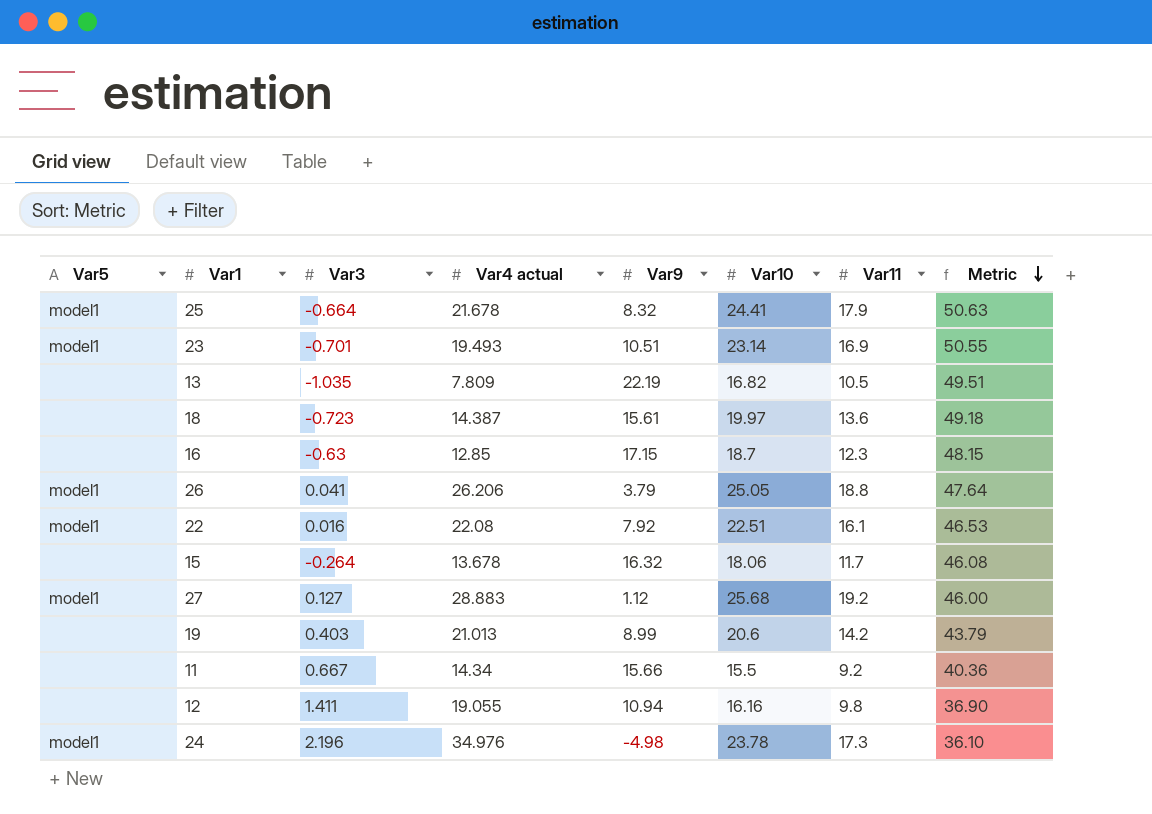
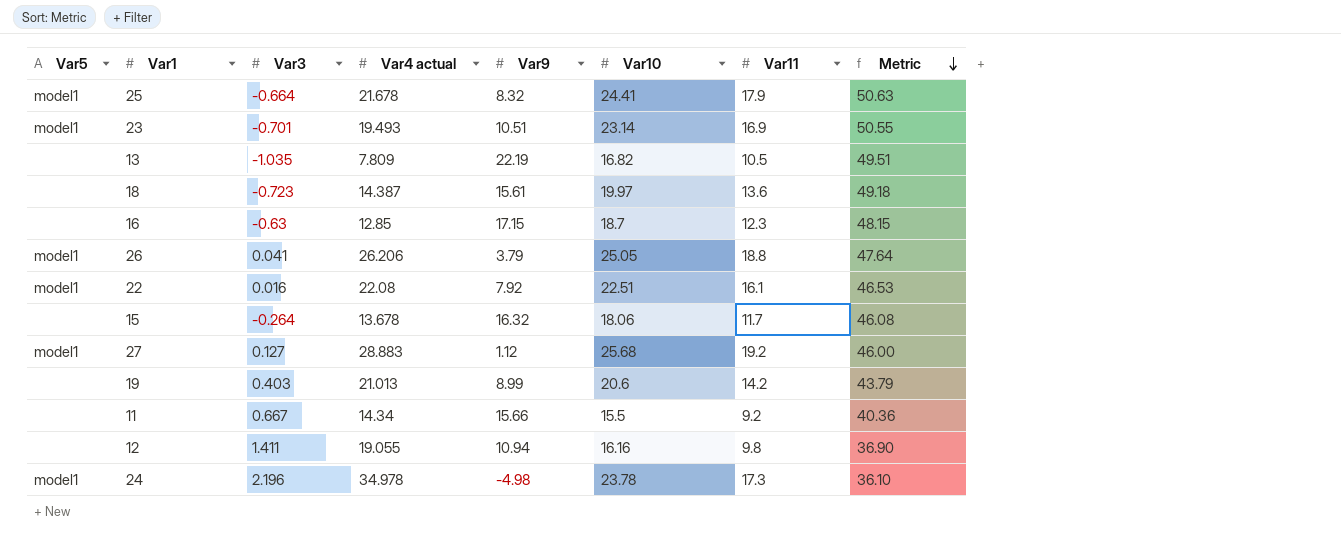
24 | Var4 actual: 34.976 -> 34.978

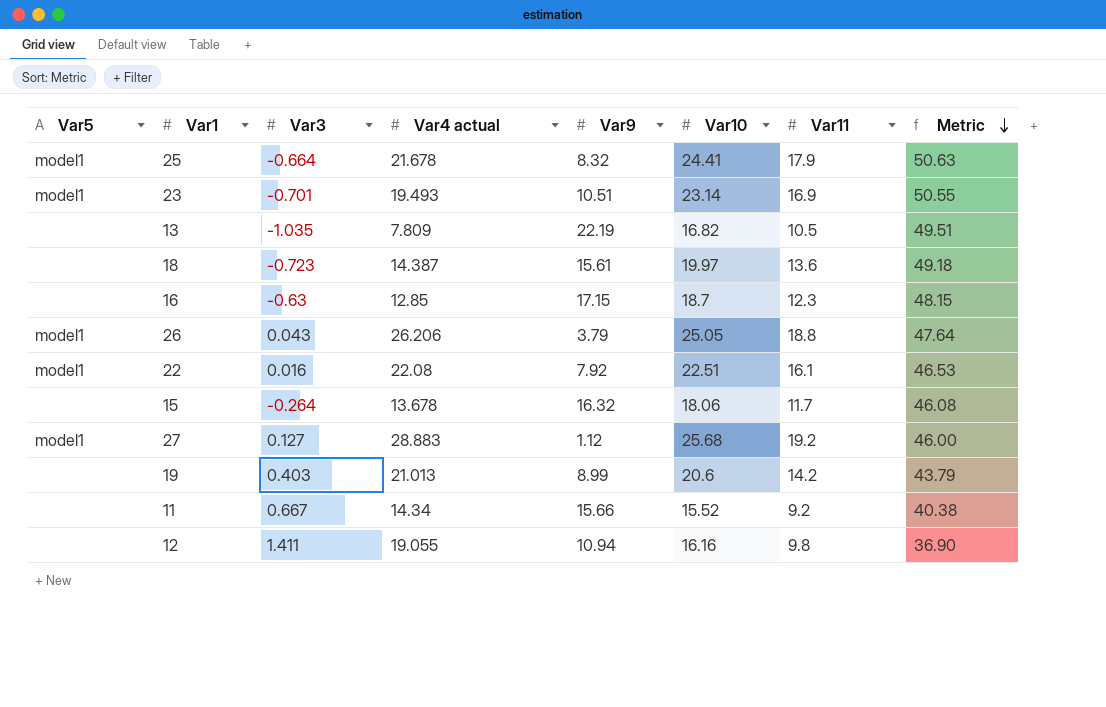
row 24: model1 | 2.196 | 34.978 | -4.98 | 23.78 | 17.3 | 36.10 -> none
26 | Var3: 0.041 -> 0.043
11 | Var10: 15.5 -> 15.52
11 | Metric: 40.36 -> 40.38

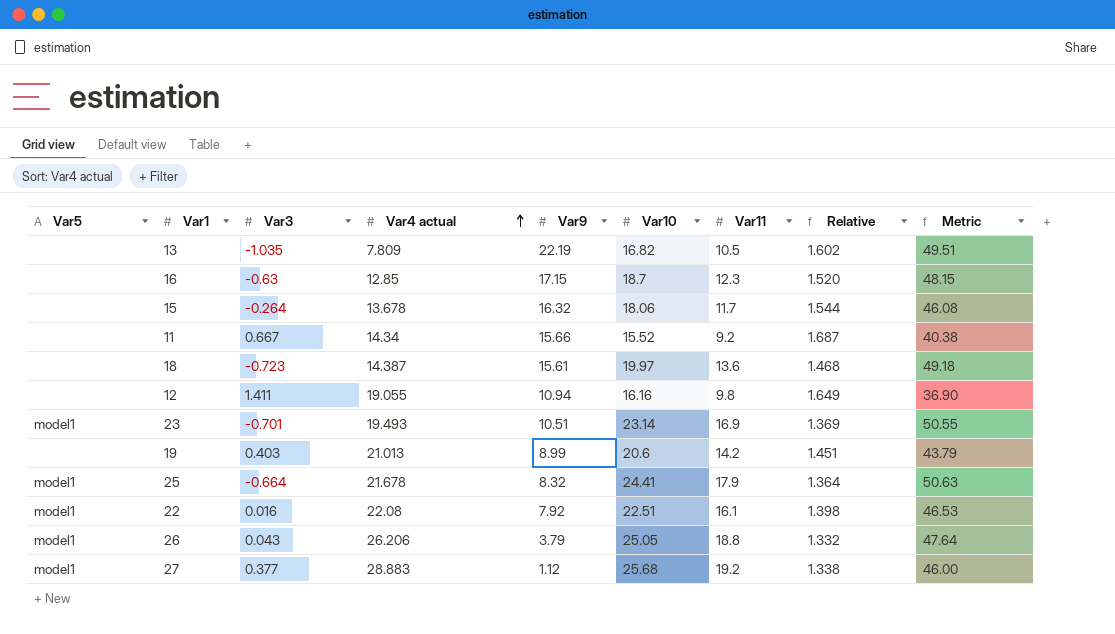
row order: Metric descending -> Var4 actual ascending
column Relative | formula: none -> [Var10] / [Var11]
27 | Var3: 0.127 -> 0.377

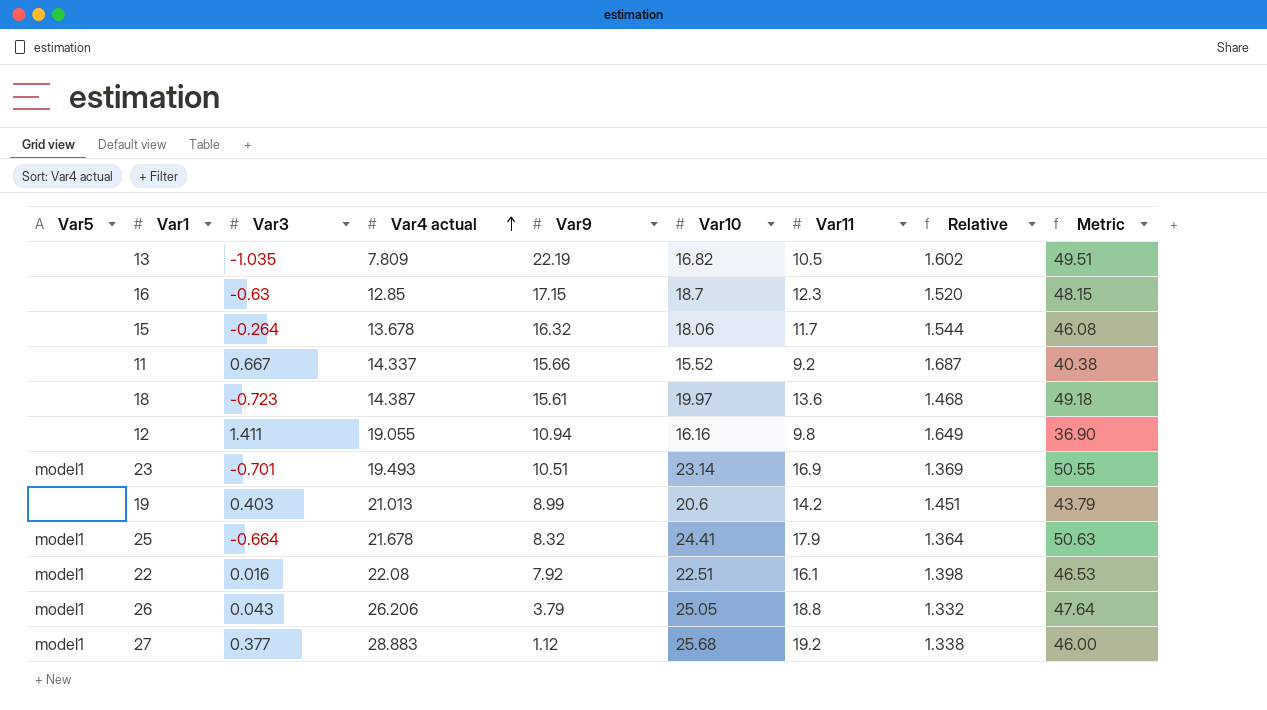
11 | Var4 actual: 14.34 -> 14.337

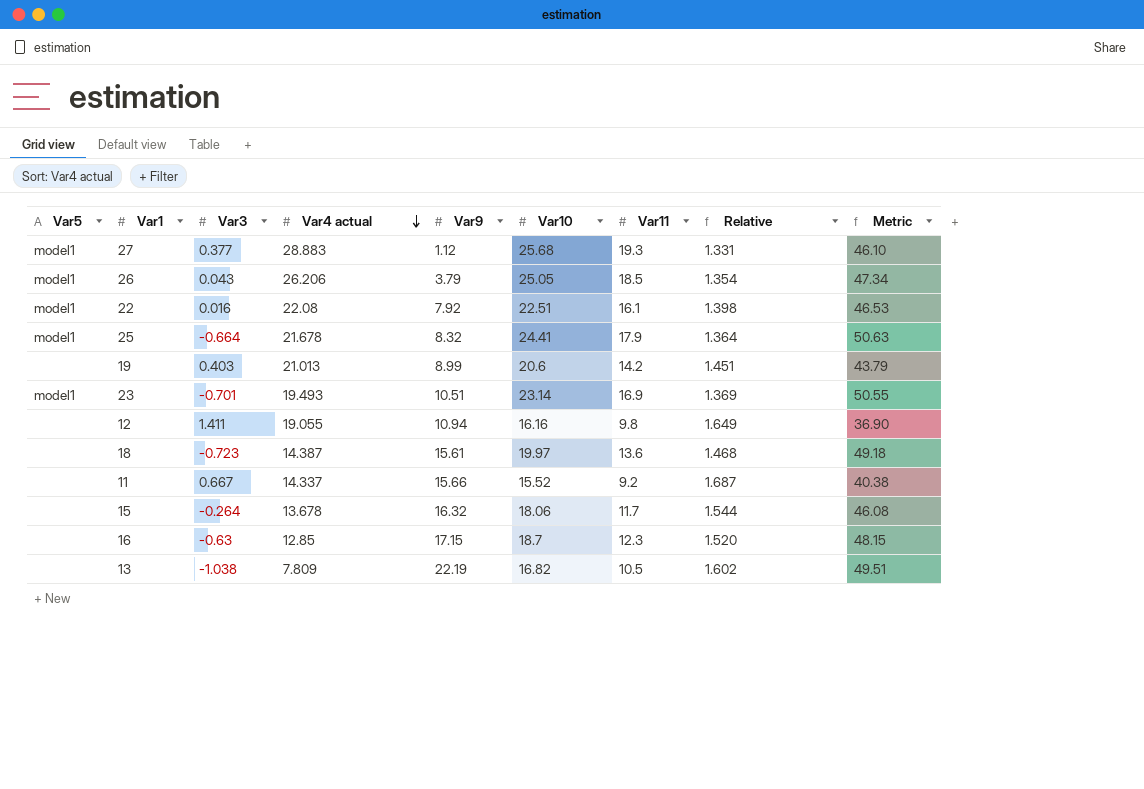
row order: Var4 actual ascending -> Var4 actual descending
27 | Var11: 19.2 -> 19.3
27 | Relative: 1.338 -> 1.331
27 | Metric: 46.00 -> 46.10
26 | Var11: 18.8 -> 18.5
26 | Relative: 1.332 -> 1.354
26 | Metric: 47.64 -> 47.34
13 | Var3: -1.035 -> -1.038

